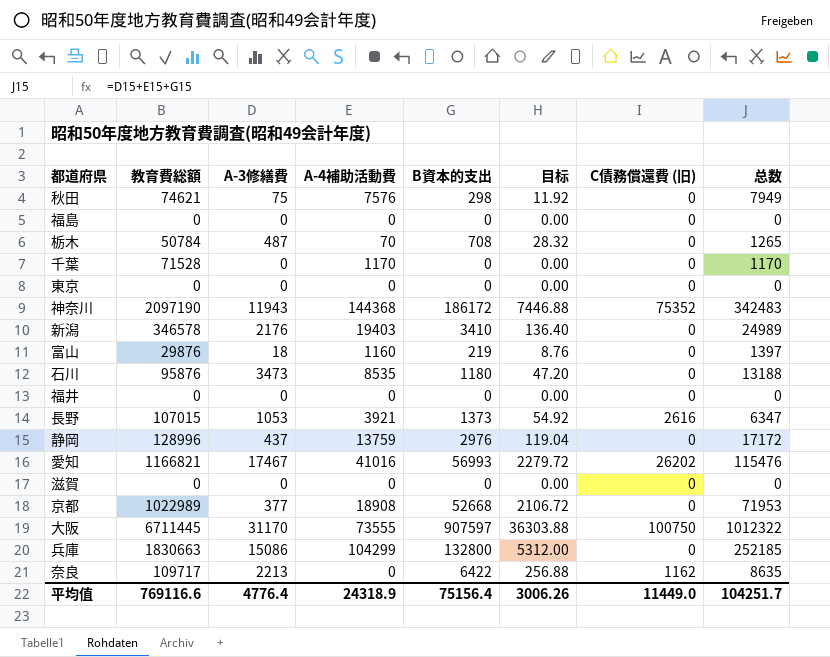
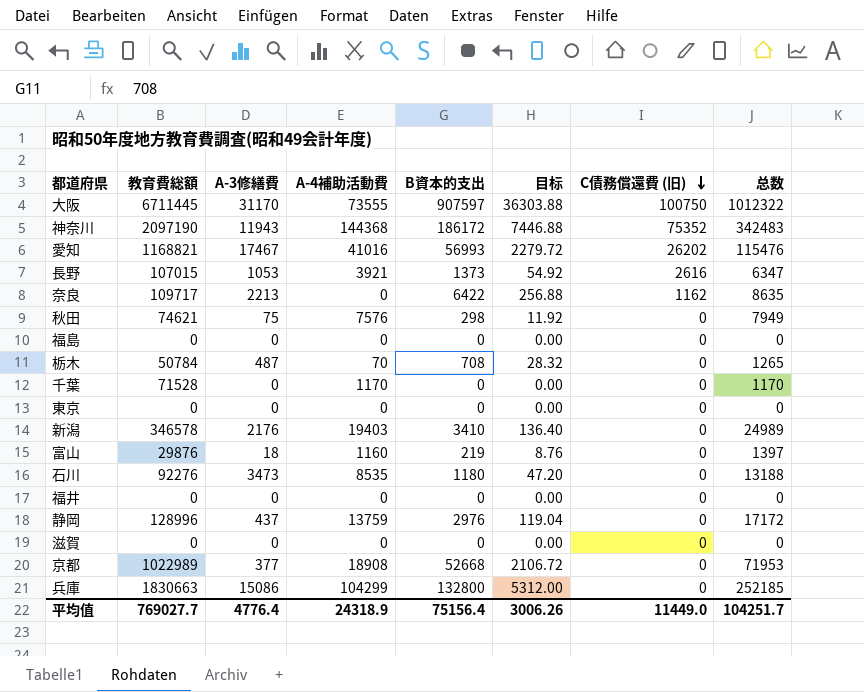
row order: none -> C債務償還費 (旧) descending
愛知 | 教育費総額: 1166821 -> 1168821
石川 | 教育費総額: 95876 -> 92276
平均值 | 教育費総額: 769116.6 -> 769027.7

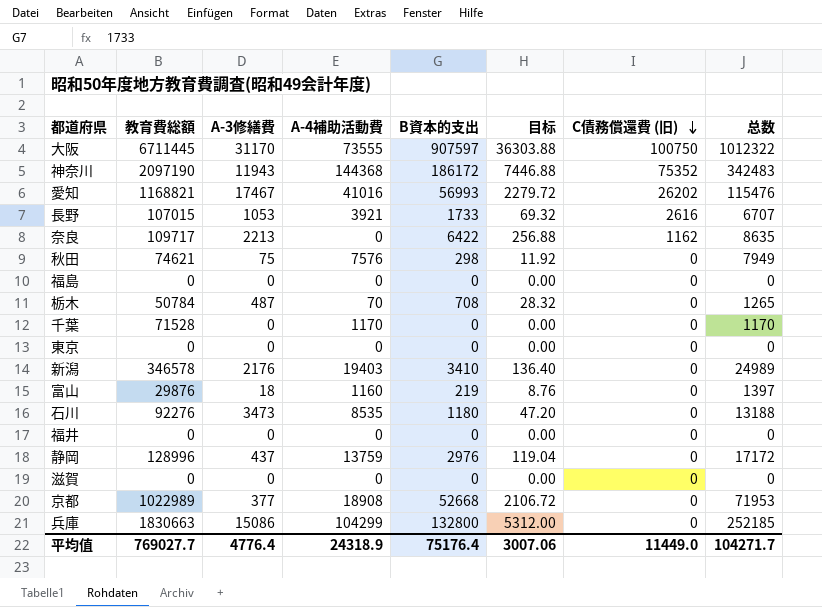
長野 | B資本的支出: 1373 -> 1733
長野 | 目标: 54.92 -> 69.32
長野 | 总数: 6347 -> 6707
平均值 | B資本的支出: 75156.4 -> 75176.4
平均值 | 目标: 3006.26 -> 3007.06
平均值 | 总数: 104251.7 -> 104271.7

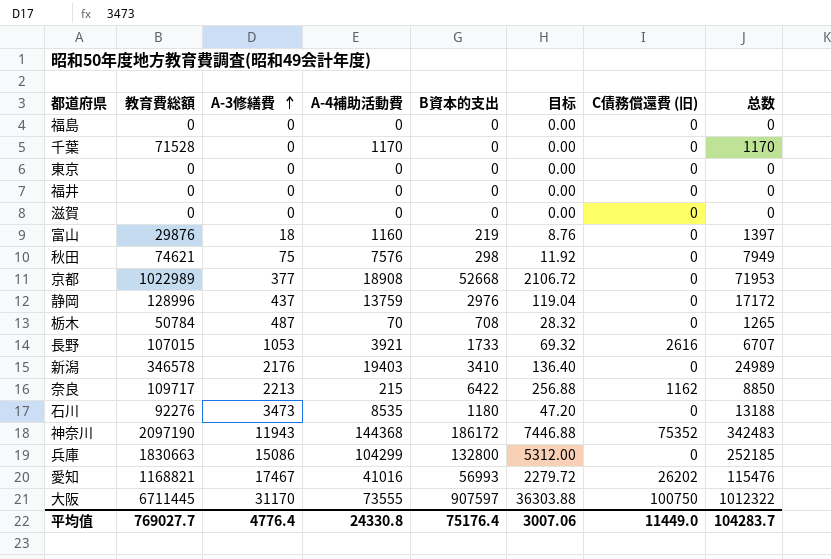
row order: C債務償還費 (旧) descending -> A-3修繕費 ascending
奈良 | A-4補助活動費: 0 -> 215
奈良 | 总数: 8635 -> 8850
平均值 | A-4補助活動費: 24318.9 -> 24330.8
平均值 | 总数: 104271.7 -> 104283.7

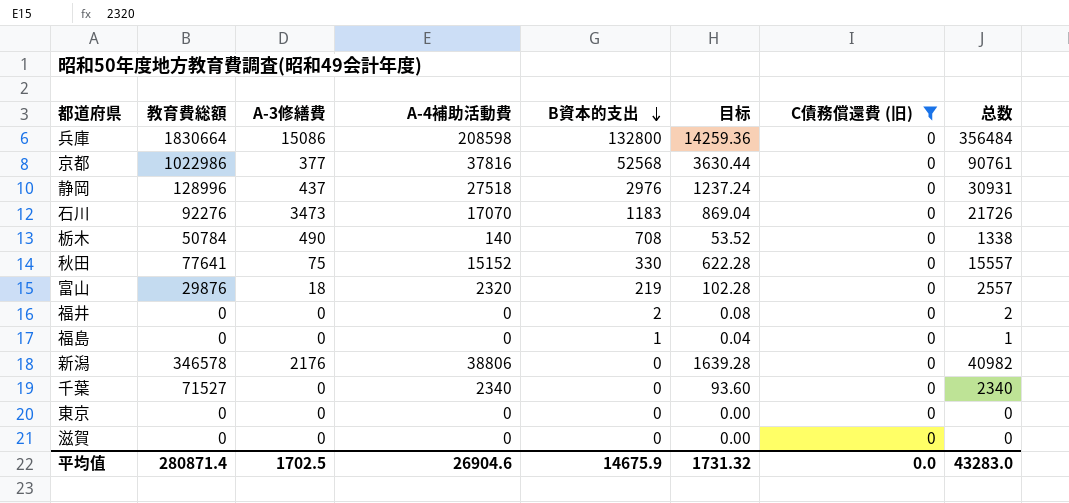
filter: none -> C債務償還費 (旧) = 0
row order: A-3修繕費 ascending -> B資本的支出 descending
column 目标 | formula: [B資本的支出] * 0.04 -> [总数] * 0.04
兵庫 | 教育費総額: 1830663 -> 1830664
兵庫 | A-4補助活動費: 104299 -> 208598
兵庫 | 总数: 252185 -> 356484
京都 | 教育費総額: 1022989 -> 1022986
京都 | A-4補助活動費: 18908 -> 37816
京都 | B資本的支出: 52668 -> 52568
京都 | 总数: 71953 -> 90761
静岡 | A-4補助活動費: 13759 -> 27518
静岡 | 总数: 17172 -> 30931
石川 | A-4補助活動費: 8535 -> 17070
石川 | B資本的支出: 1180 -> 1183
石川 | 总数: 13188 -> 21726
栃木 | A-3修繕費: 487 -> 490
栃木 | A-4補助活動費: 70 -> 140
栃木 | 总数: 1265 -> 1338
秋田 | 教育費総額: 74621 -> 77641
秋田 | A-4補助活動費: 7576 -> 15152
秋田 | B資本的支出: 298 -> 330
秋田 | 总数: 7949 -> 15557
富山 | A-4補助活動費: 1160 -> 2320
富山 | 总数: 1397 -> 2557
福井 | B資本的支出: 0 -> 2
福井 | 总数: 0 -> 2
福島 | B資本的支出: 0 -> 1
福島 | 总数: 0 -> 1
新潟 | A-4補助活動費: 19403 -> 38806
新潟 | B資本的支出: 3410 -> 0
新潟 | 总数: 24989 -> 40982
千葉 | 教育費総額: 71528 -> 71527
千葉 | A-4補助活動費: 1170 -> 2340
千葉 | 总数: 1170 -> 2340
平均值 | 教育費総額: 769027.7 -> 280871.4
平均值 | A-3修繕費: 4776.4 -> 1702.5
平均值 | A-4補助活動費: 24330.8 -> 26904.6
平均值 | B資本的支出: 75176.4 -> 14675.9
平均值 | 目标: 3007.06 -> 1731.32
平均值 | C債務償還費 (旧): 11449.0 -> 0.0
平均值 | 总数: 104283.7 -> 43283.0

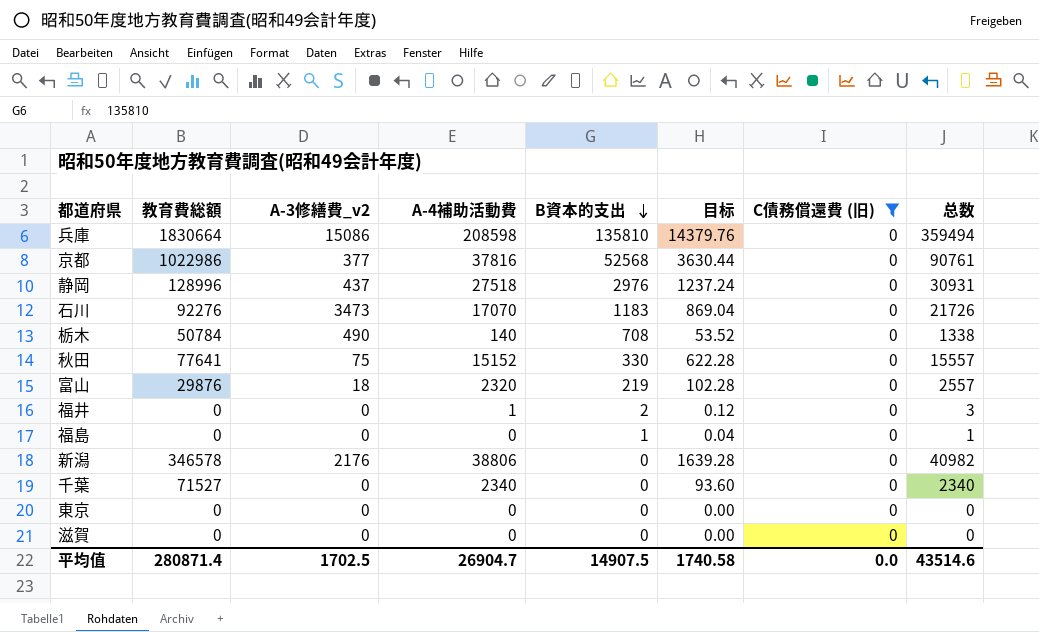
column name: A-3修繕費 -> A-3修繕費_v2
兵庫 | B資本的支出: 132800 -> 135810
兵庫 | 目标: 14259.36 -> 14379.76
兵庫 | 总数: 356484 -> 359494
福井 | A-4補助活動費: 0 -> 1
福井 | 目标: 0.08 -> 0.12
福井 | 总数: 2 -> 3
平均值 | A-4補助活動費: 26904.6 -> 26904.7
平均值 | B資本的支出: 14675.9 -> 14907.5
平均值 | 目标: 1731.32 -> 1740.58
平均值 | 总数: 43283.0 -> 43514.6

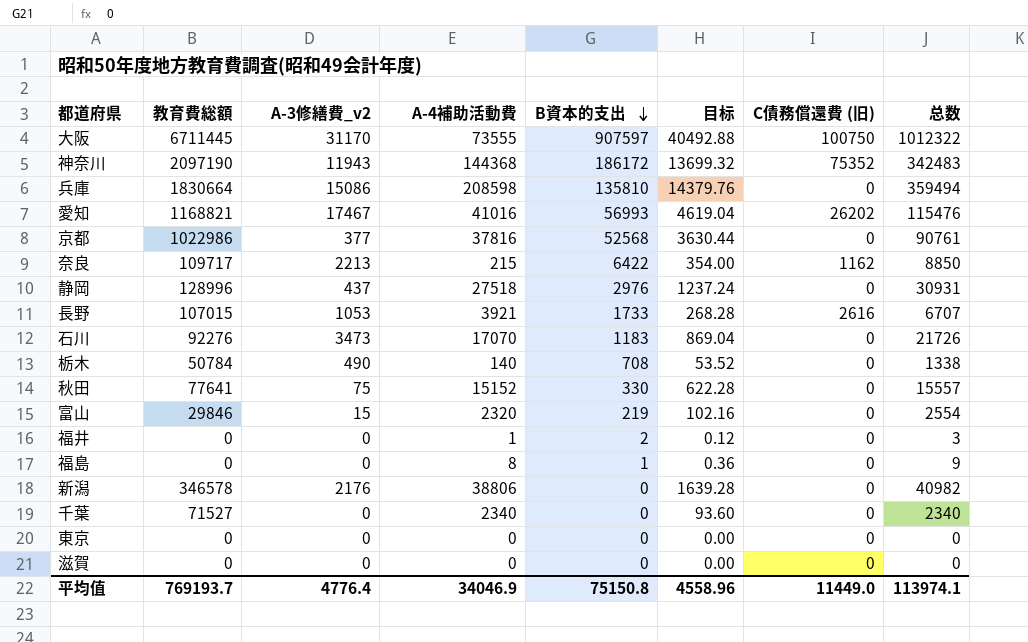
filter: C債務償還費 (旧) = 0 -> none
富山 | 教育費総額: 29876 -> 29846
富山 | A-3修繕費_v2: 18 -> 15
富山 | 目标: 102.28 -> 102.16
富山 | 总数: 2557 -> 2554
福島 | A-4補助活動費: 0 -> 8
福島 | 目标: 0.04 -> 0.36
福島 | 总数: 1 -> 9
平均值 | 教育費総額: 280871.4 -> 769193.7
平均值 | A-3修繕費_v2: 1702.5 -> 4776.4
平均值 | A-4補助活動費: 26904.7 -> 34046.9
平均值 | B資本的支出: 14907.5 -> 75150.8
平均值 | 目标: 1740.58 -> 4558.96
平均值 | C債務償還費 (旧): 0.0 -> 11449.0
平均值 | 总数: 43514.6 -> 113974.1

